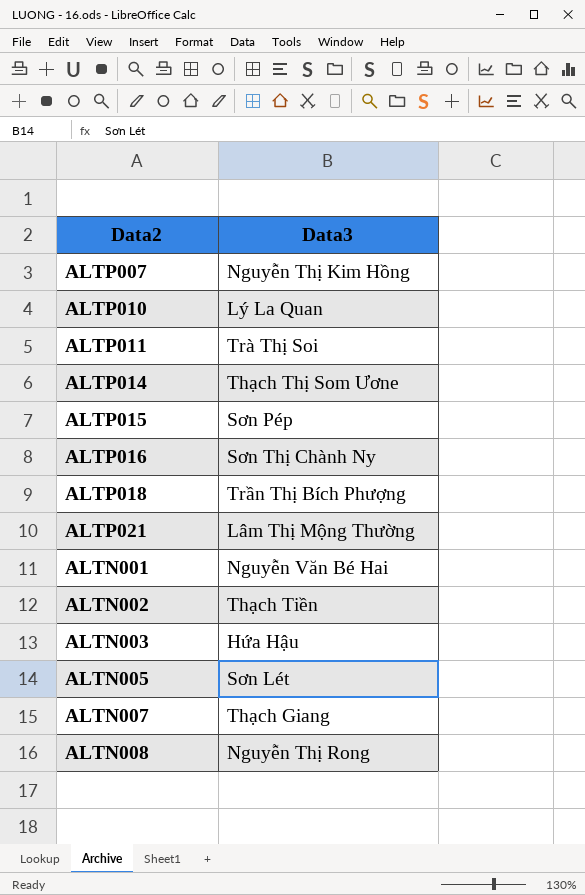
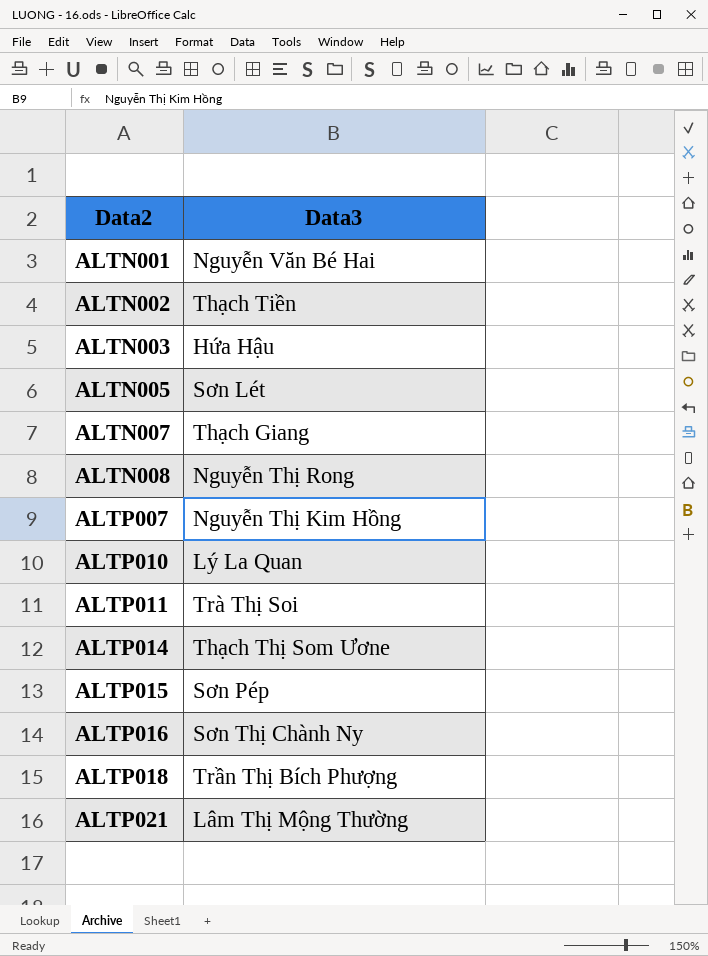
row order: none -> Data2 ascending

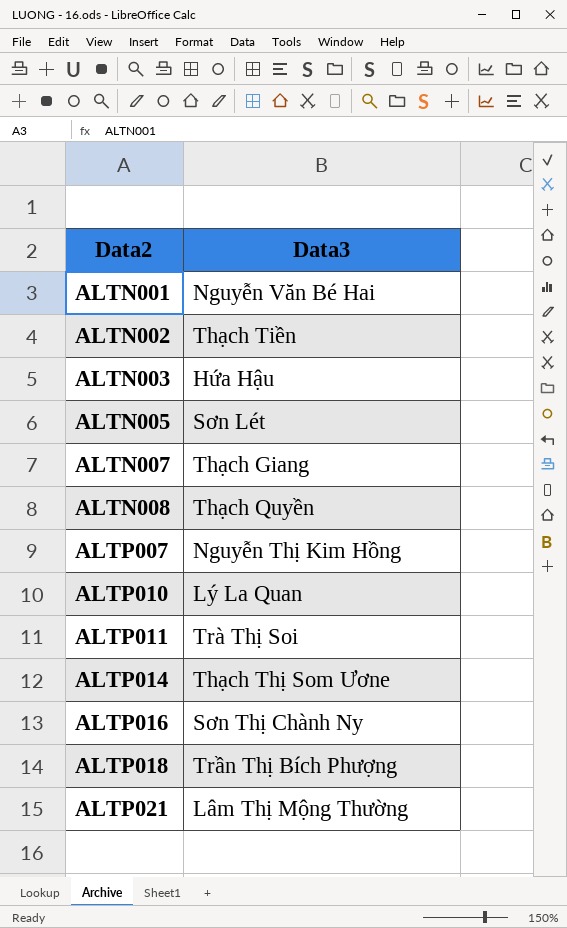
row ALTP015: Sơn Pép -> none
ALTN008 | Data3: Nguyễn Thị Rong -> Thạch Quyền

